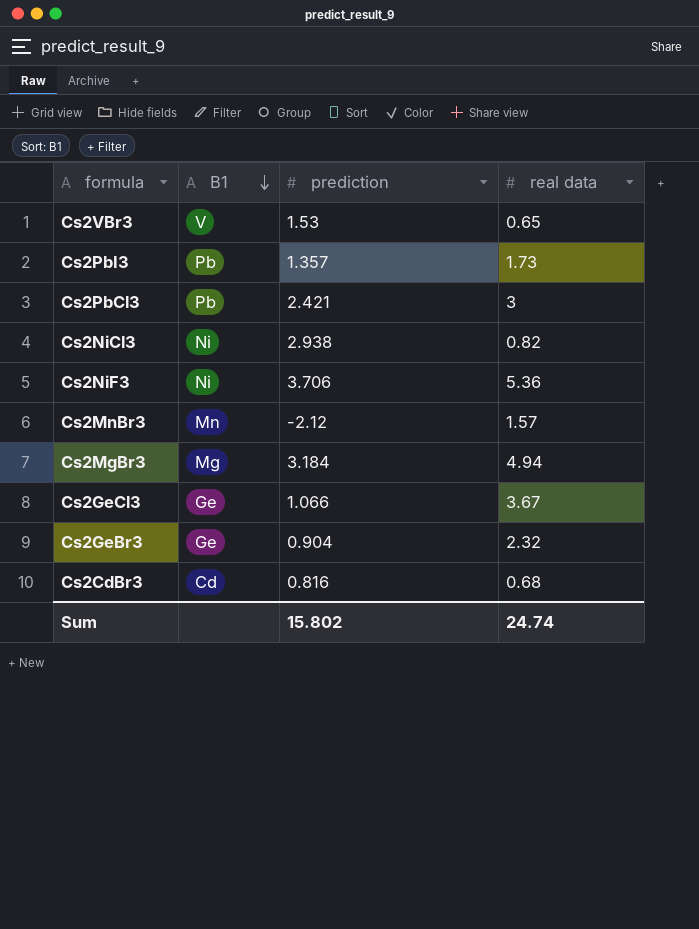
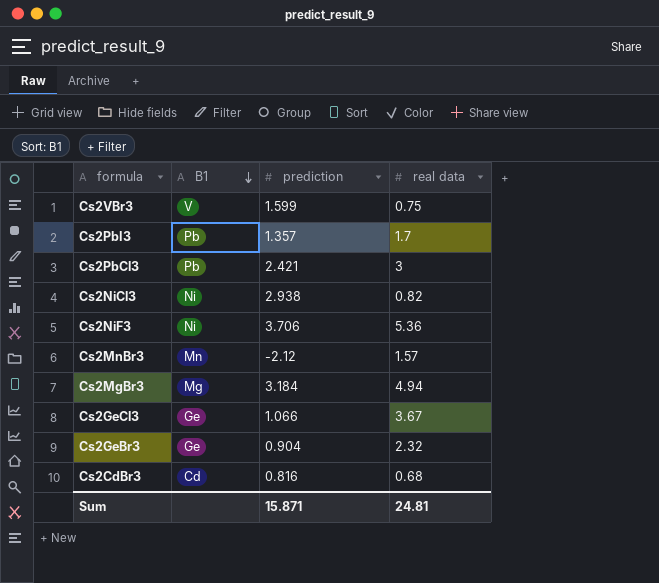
Cs2VBr3 | prediction: 1.53 -> 1.599
Cs2VBr3 | real data: 0.65 -> 0.75
Cs2PbI3 | real data: 1.73 -> 1.7
Sum | prediction: 15.802 -> 15.871
Sum | real data: 24.74 -> 24.81

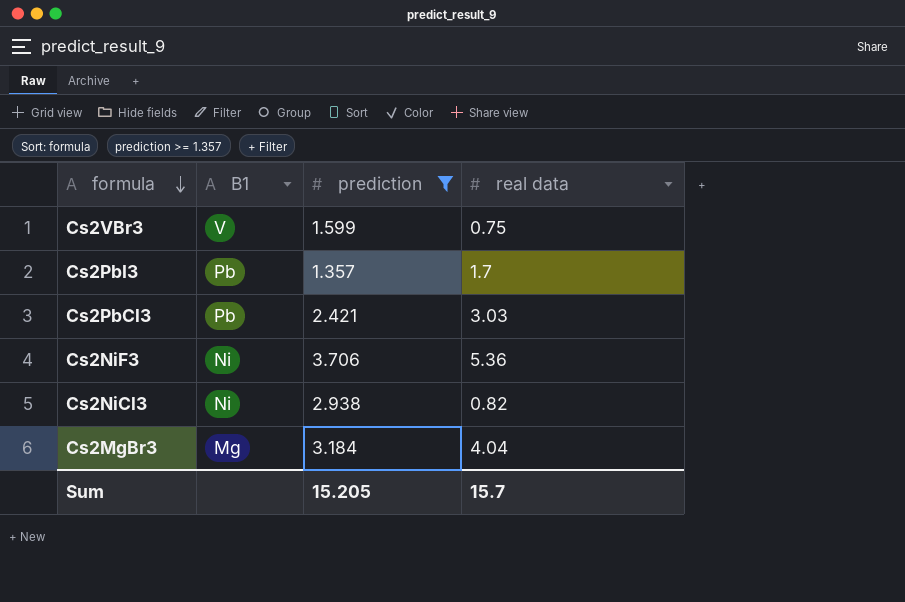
filter: none -> prediction >= 1.357
row order: B1 descending -> formula descending
Cs2PbCl3 | real data: 3 -> 3.03
Cs2MgBr3 | real data: 4.94 -> 4.04
Sum | prediction: 15.871 -> 15.205
Sum | real data: 24.81 -> 15.7

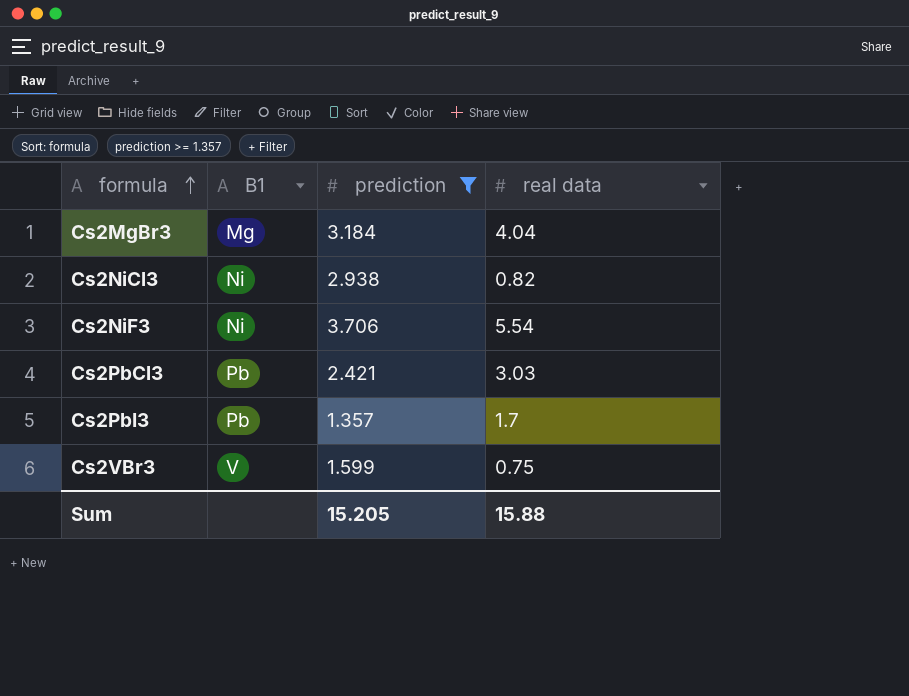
row order: formula descending -> formula ascending
Cs2NiF3 | real data: 5.36 -> 5.54
Sum | real data: 15.7 -> 15.88

